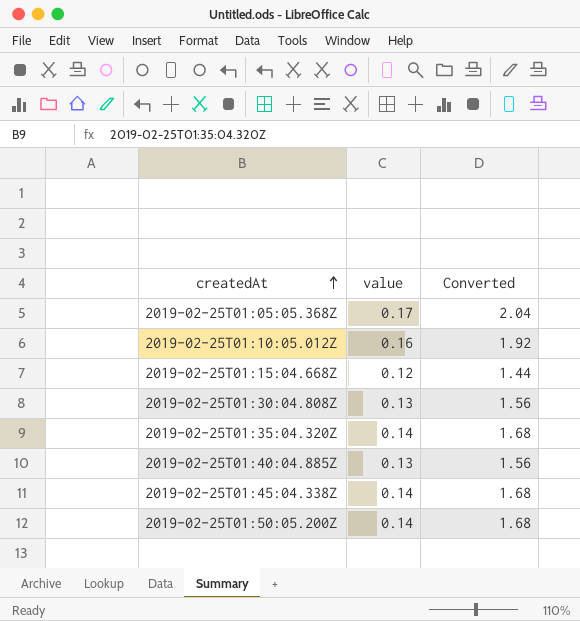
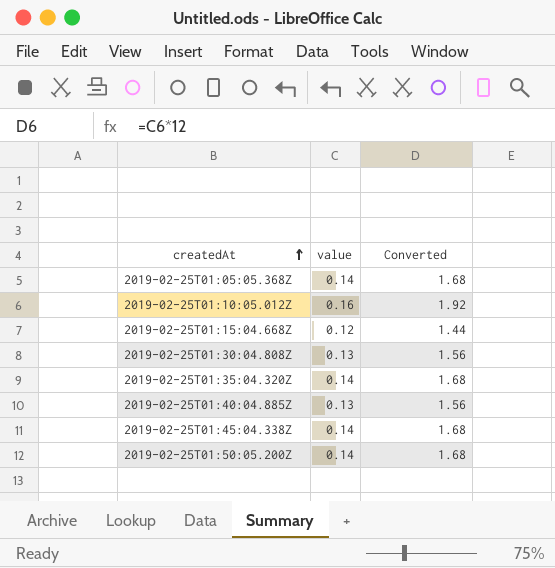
2019-02-25T01:05:05.368Z | value: 0.17 -> 0.14
2019-02-25T01:05:05.368Z | Converted: 2.04 -> 1.68

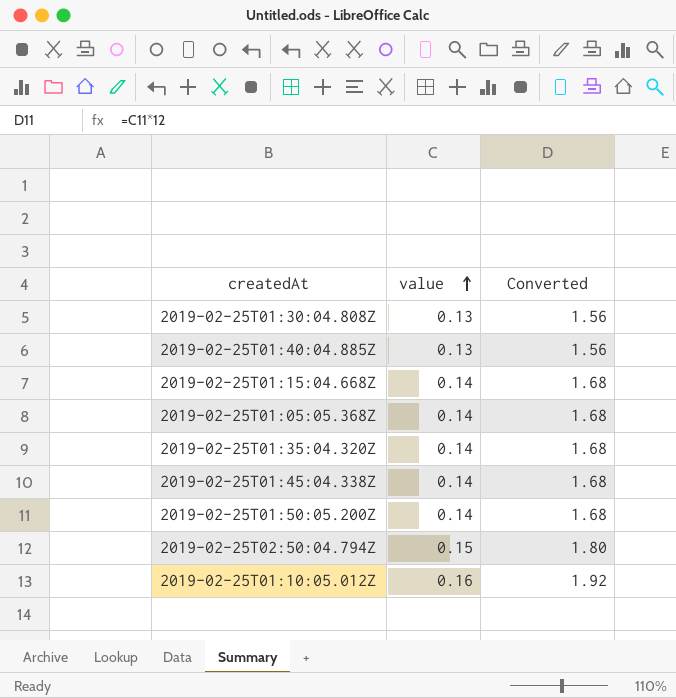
row order: createdAt ascending -> value ascending
2019-02-25T01:15:04.668Z | value: 0.12 -> 0.14
2019-02-25T01:15:04.668Z | Converted: 1.44 -> 1.68
row 2019-02-25T02:50:04.794Z: none -> 0.15 | 1.80

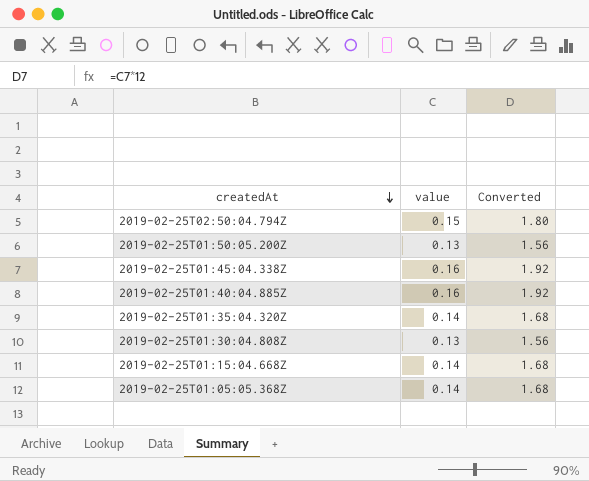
row order: value ascending -> createdAt descending
row 2019-02-25T01:10:05.012Z: 0.16 | 1.92 -> none
2019-02-25T01:50:05.200Z | value: 0.14 -> 0.13
2019-02-25T01:50:05.200Z | Converted: 1.68 -> 1.56
2019-02-25T01:45:04.338Z | value: 0.14 -> 0.16
2019-02-25T01:45:04.338Z | Converted: 1.68 -> 1.92
2019-02-25T01:40:04.885Z | value: 0.13 -> 0.16
2019-02-25T01:40:04.885Z | Converted: 1.56 -> 1.92

